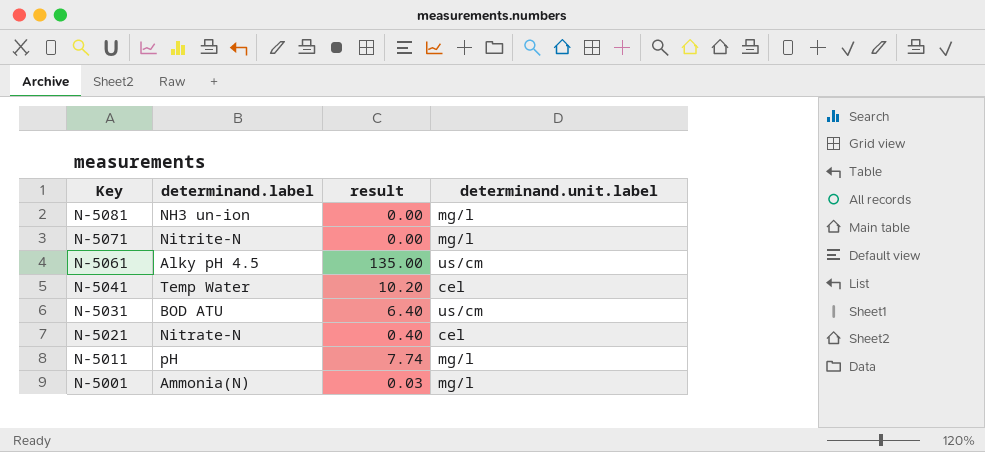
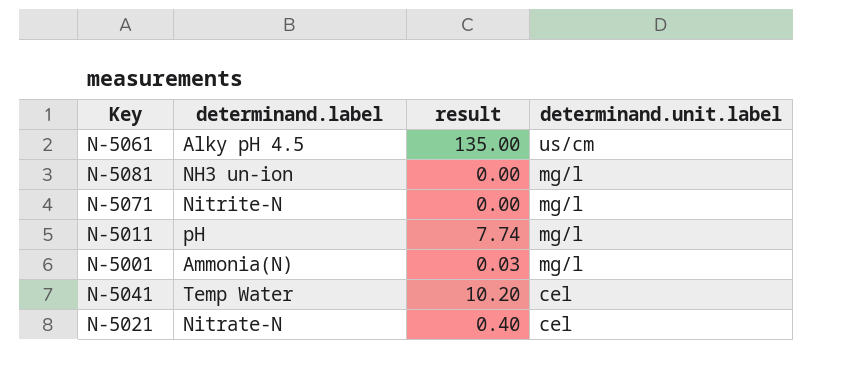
row order: Key descending -> determinand.unit.label descending
row N-5031: BOD ATU | 6.40 | us/cm -> none

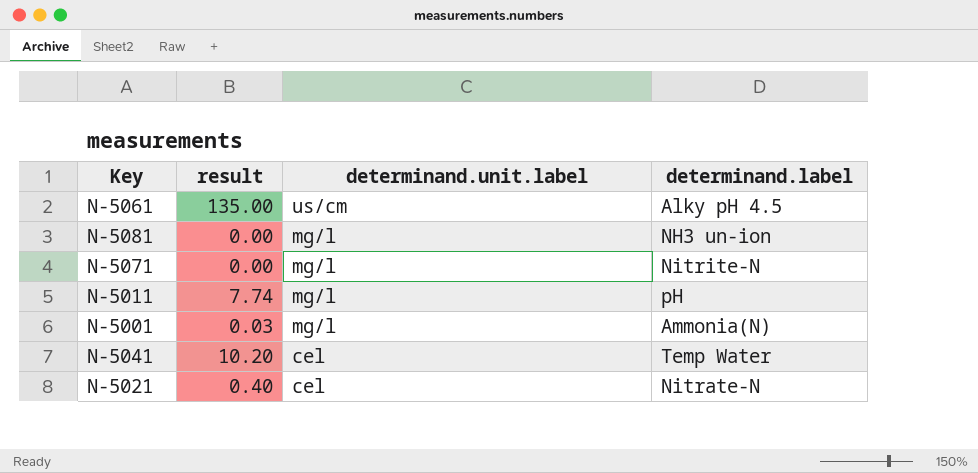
column determinand.label | position: 2 -> 4

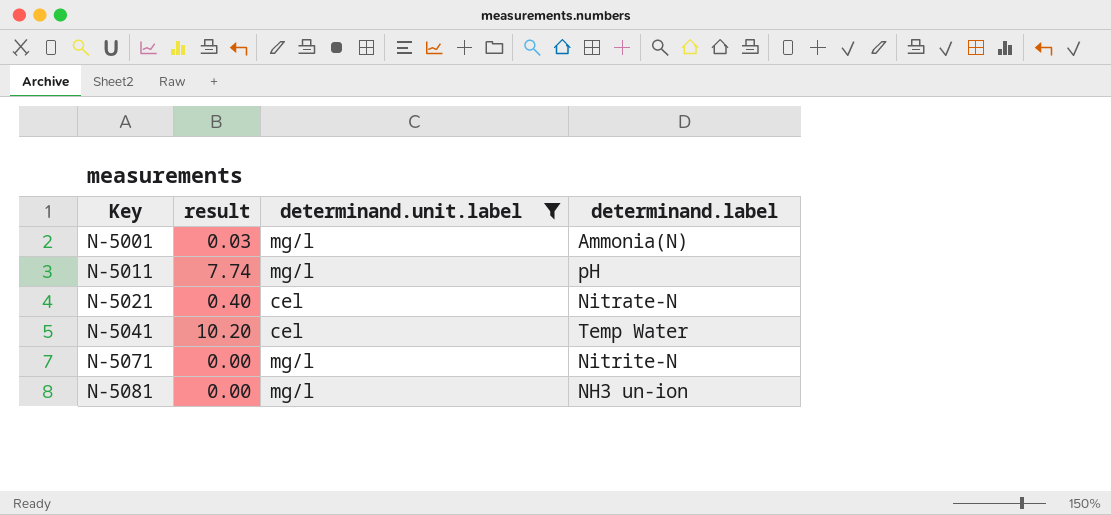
filter: none -> determinand.unit.label != us/cm
row order: determinand.unit.label descending -> Key ascending

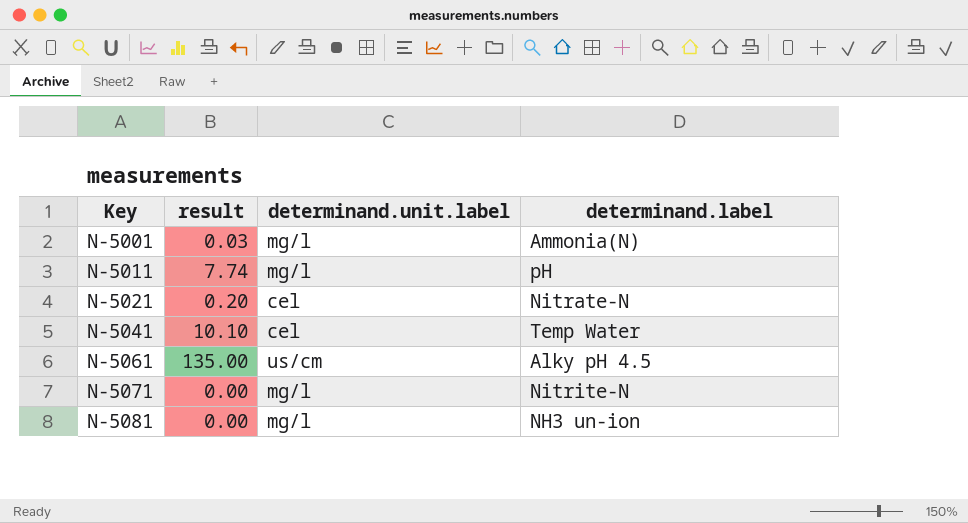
filter: determinand.unit.label != us/cm -> none
N-5021 | result: 0.40 -> 0.20
N-5041 | result: 10.20 -> 10.10

